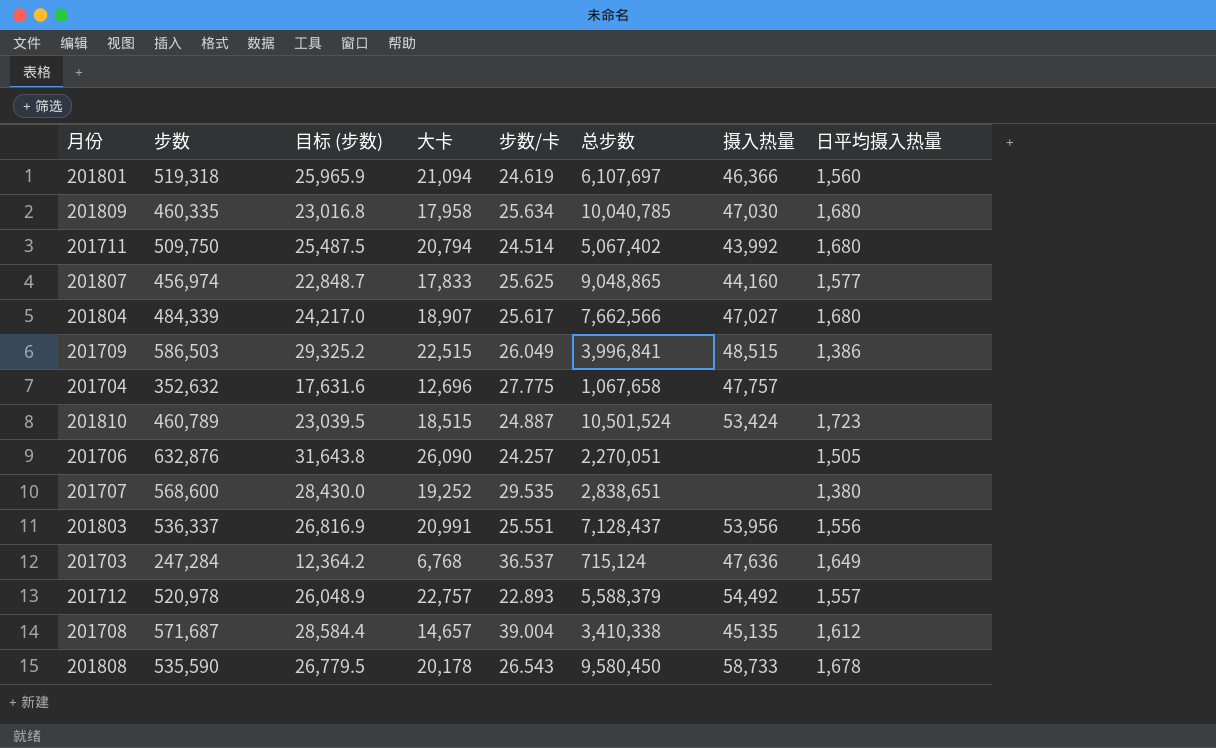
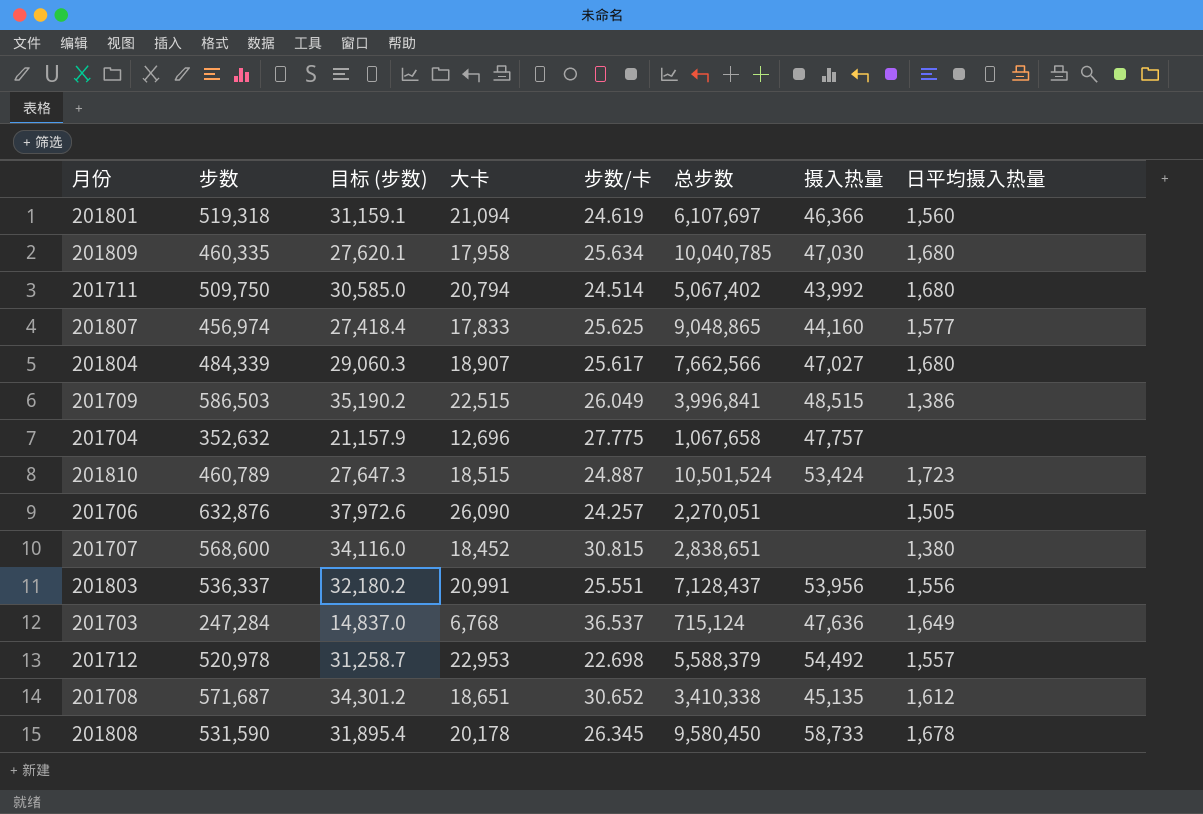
column 目标 (步数) | formula: [步数] * 0.05 -> [步数] * 0.06
201707 | 大卡: 19,252 -> 18,452
201707 | 步数/卡: 29.535 -> 30.815
201712 | 大卡: 22,757 -> 22,953
201712 | 步数/卡: 22.893 -> 22.698
201708 | 大卡: 14,657 -> 18,651
201708 | 步数/卡: 39.004 -> 30.652
201808 | 步数: 535,590 -> 531,590
201808 | 步数/卡: 26.543 -> 26.345

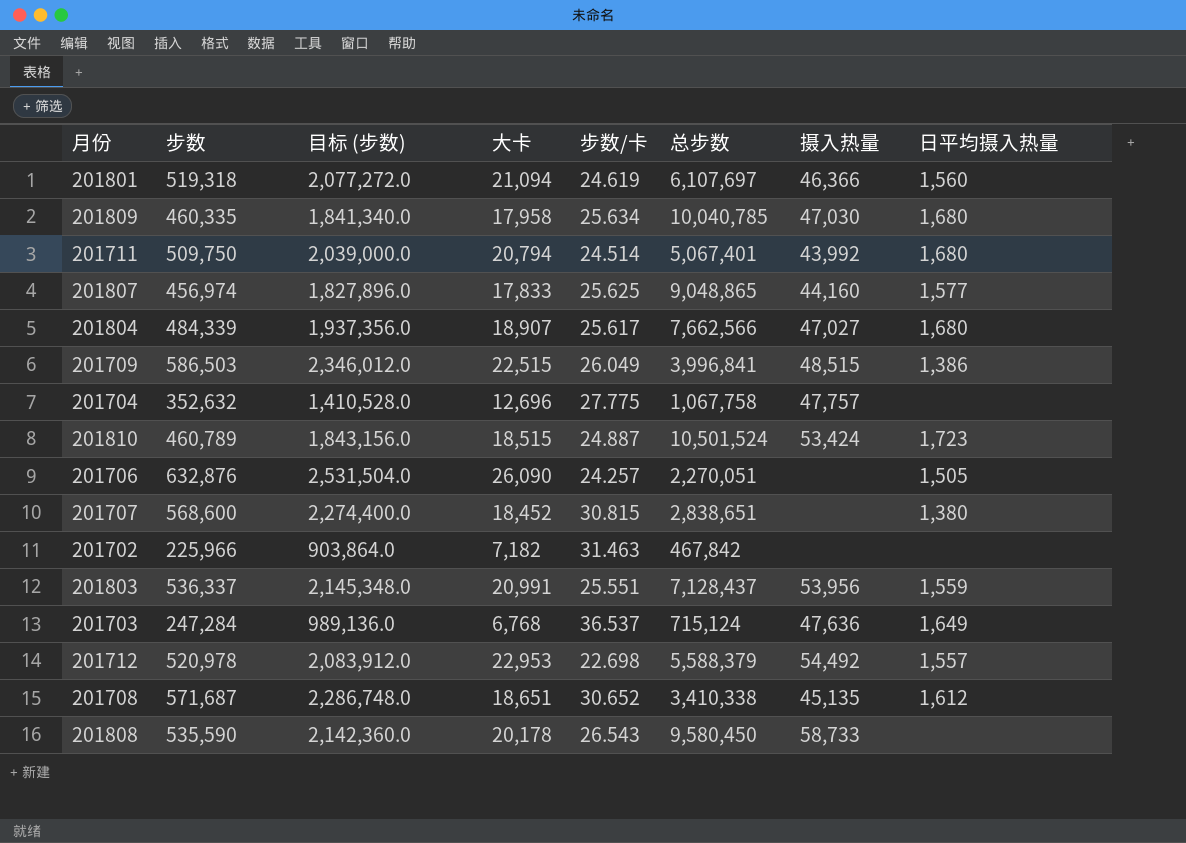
column 目标 (步数) | formula: [步数] * 0.06 -> [步数] * 4
201711 | 总步数: 5,067,402 -> 5,067,401
201704 | 总步数: 1,067,658 -> 1,067,758
row 201702: none -> 225,966 | 903,864.0 | 7,182 | 31.463 | 467,842 | none | none
201803 | 日平均摄入热量: 1,556 -> 1,559
201808 | 步数: 531,590 -> 535,590
201808 | 步数/卡: 26.345 -> 26.543
201808 | 日平均摄入热量: 1,678 -> none

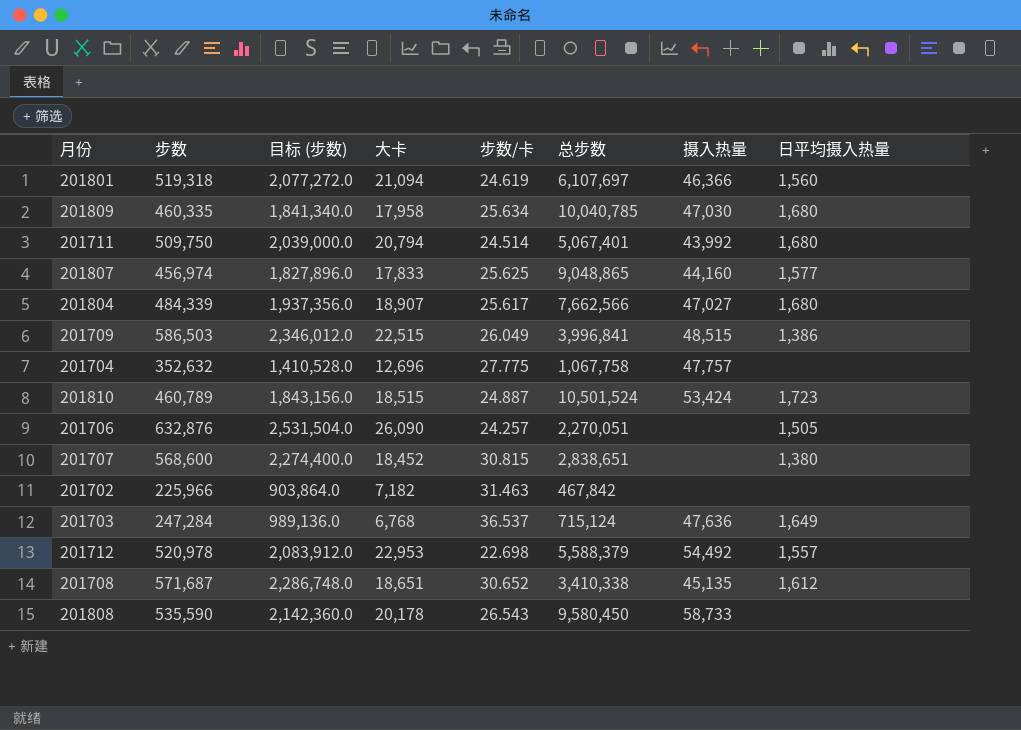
row 201803: 536,337 | 2,145,348.0 | 20,991 | 25.551 | 7,128,437 | 53,956 | 1,559 -> none

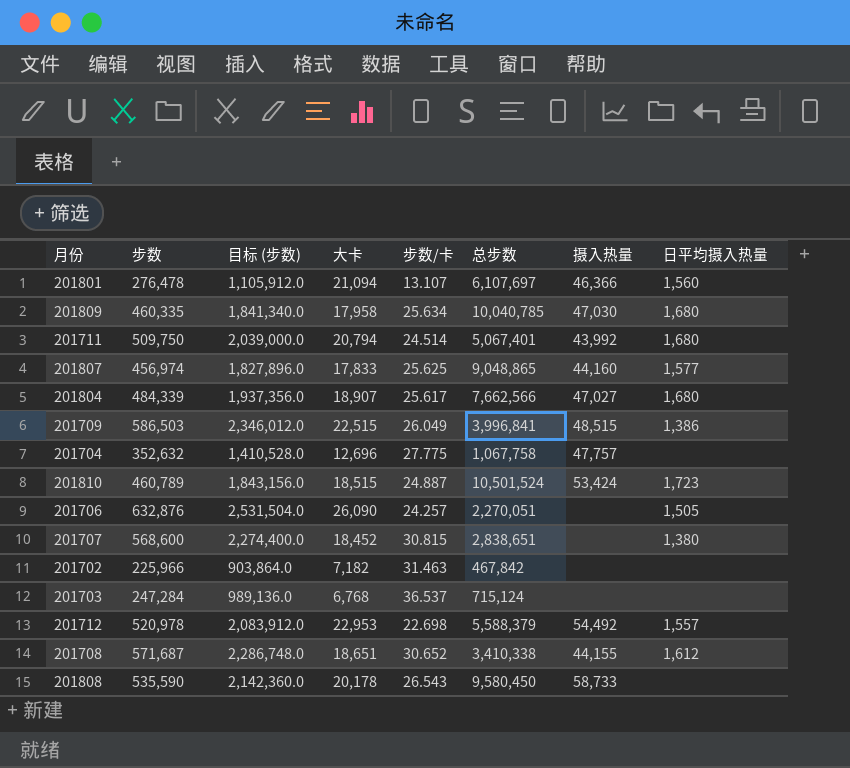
201801 | 步数: 519,318 -> 276,478
201801 | 目标 (步数): 2,077,272.0 -> 1,105,912.0
201801 | 步数/卡: 24.619 -> 13.107
201703 | 摄入热量: 47,636 -> none
201703 | 日平均摄入热量: 1,649 -> none
201708 | 摄入热量: 45,135 -> 44,155

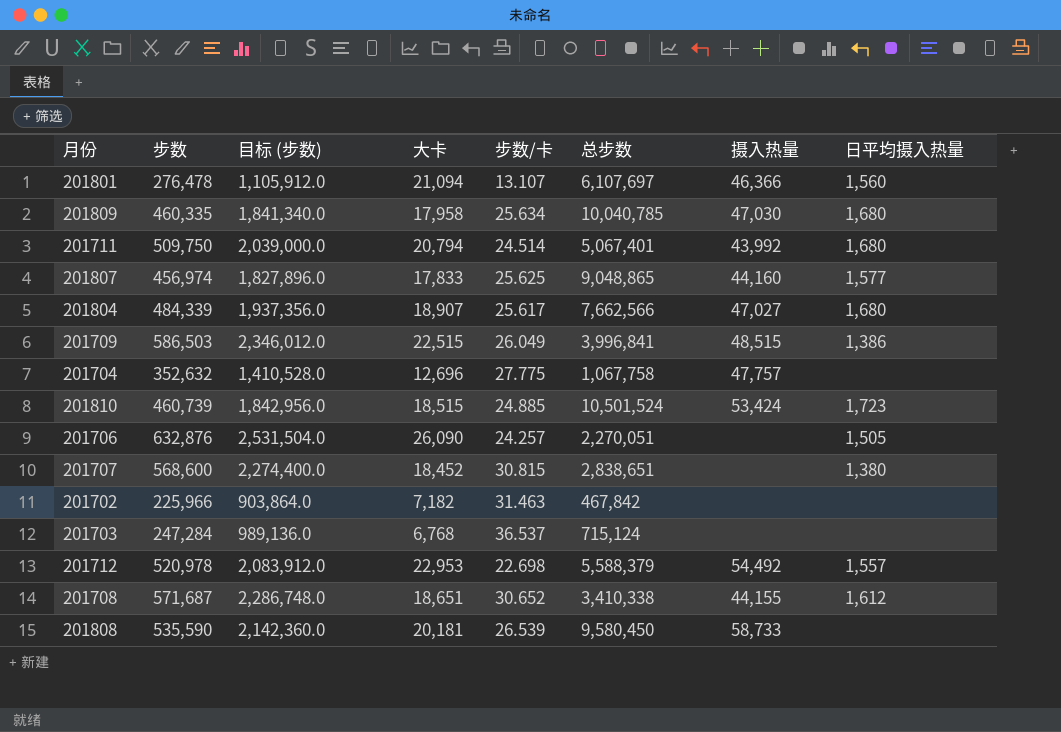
201810 | 步数: 460,789 -> 460,739
201810 | 目标 (步数): 1,843,156.0 -> 1,842,956.0
201810 | 步数/卡: 24.887 -> 24.885
201808 | 大卡: 20,178 -> 20,181
201808 | 步数/卡: 26.543 -> 26.539

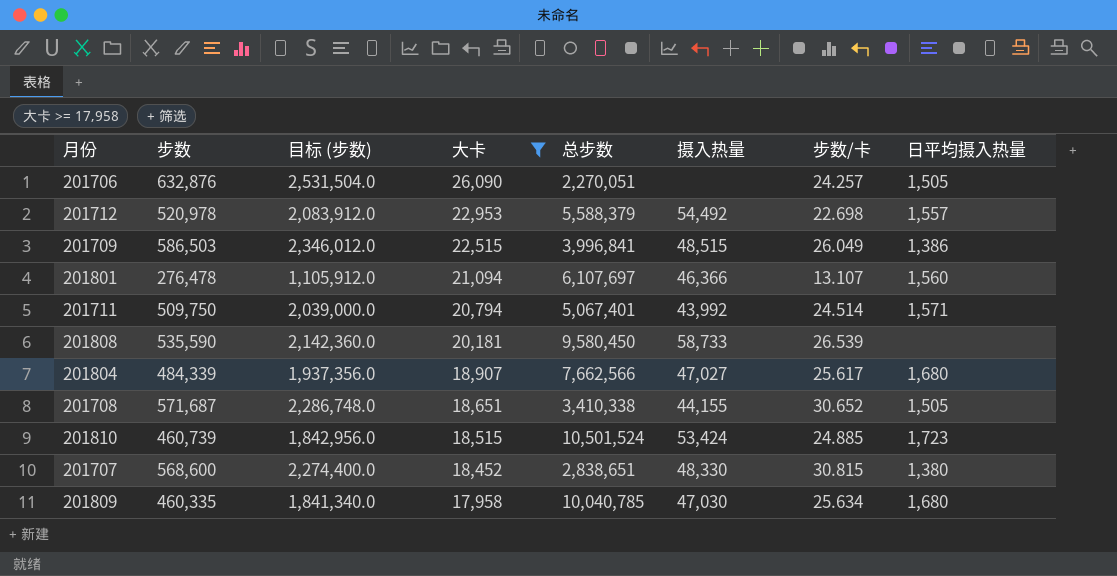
filter: none -> 大卡 >= 17,958
row order: none -> 大卡 descending
column 步数/卡 | position: 5 -> 7
201711 | 日平均摄入热量: 1,680 -> 1,571
201708 | 日平均摄入热量: 1,612 -> 1,505
201707 | 摄入热量: none -> 48,330

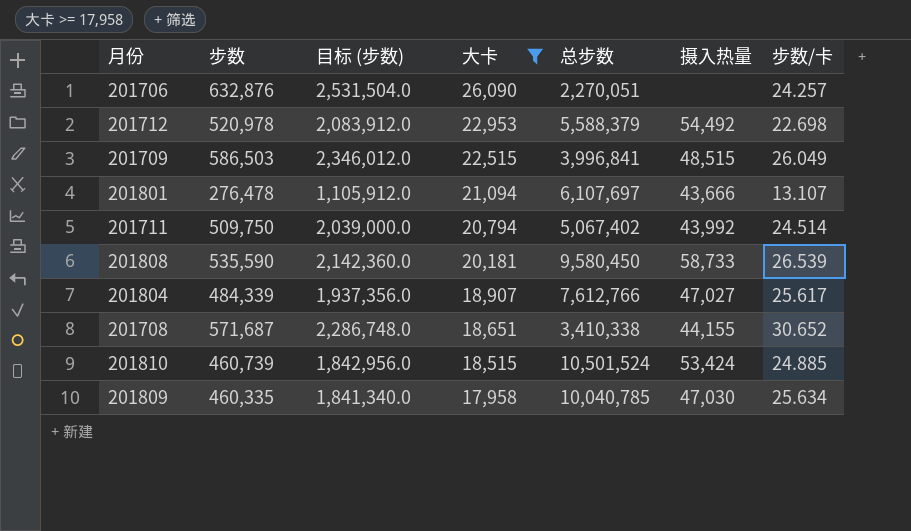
column 日平均摄入热量 | position: 8 -> none
row 201707: 568,600 | 2,274,400.0 | 18,452 | 2,838,651 | 48,330 | 30.815 | 1,380 -> none
201801 | 摄入热量: 46,366 -> 43,666
201711 | 总步数: 5,067,401 -> 5,067,402
201804 | 总步数: 7,662,566 -> 7,612,766

